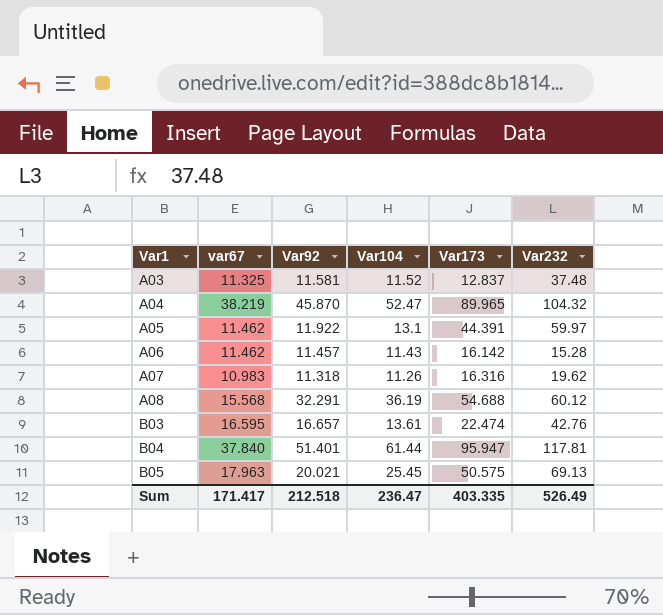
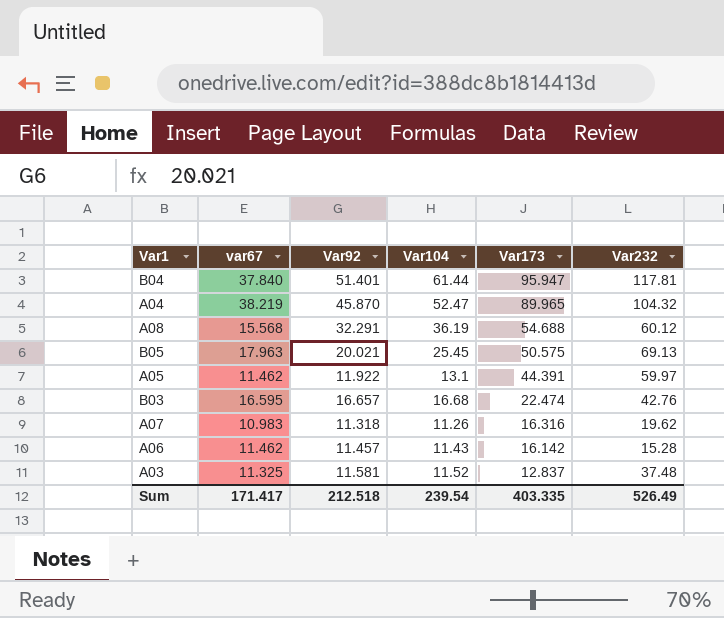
row order: Var1 ascending -> Var173 descending
B03 | Var104: 13.61 -> 16.68
Sum | Var104: 236.47 -> 239.54

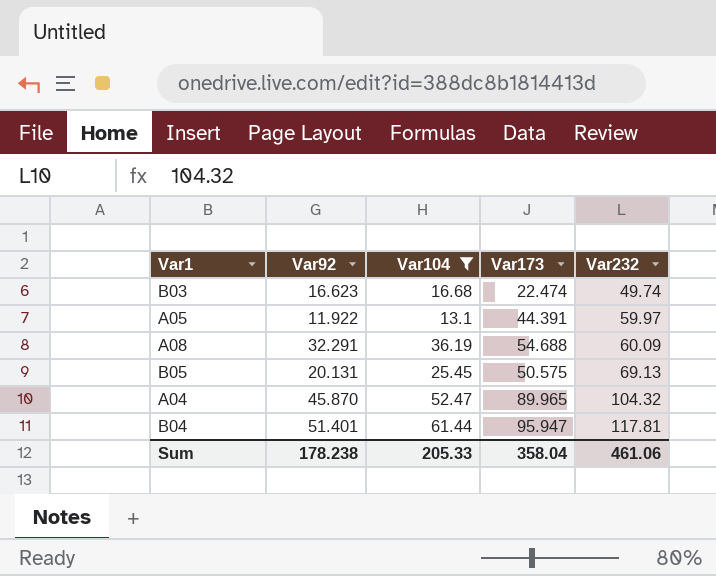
filter: none -> Var104 >= 13.1
row order: Var173 descending -> Var232 ascending
column var67 | position: 2 -> none
B03 | Var92: 16.657 -> 16.623
B03 | Var232: 42.76 -> 49.74
A08 | Var232: 60.12 -> 60.09
B05 | Var92: 20.021 -> 20.131
Sum | Var92: 212.518 -> 178.238
Sum | Var104: 239.54 -> 205.33
Sum | Var173: 403.335 -> 358.04
Sum | Var232: 526.49 -> 461.06

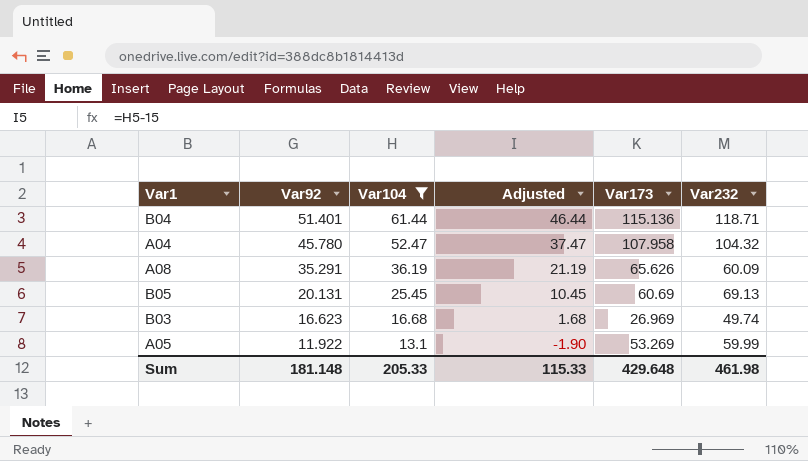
row order: Var232 ascending -> Var92 descending
column Adjusted | formula: none -> [Var104] - 15
B04 | Var173: 95.947 -> 115.136
B04 | Var232: 117.81 -> 118.71
A04 | Var92: 45.870 -> 45.780
A04 | Var173: 89.965 -> 107.958
A08 | Var92: 32.291 -> 35.291
A08 | Var173: 54.688 -> 65.626
B05 | Var173: 50.575 -> 60.69
B03 | Var173: 22.474 -> 26.969
A05 | Var173: 44.391 -> 53.269
A05 | Var232: 59.97 -> 59.99
Sum | Var92: 178.238 -> 181.148
Sum | Var173: 358.04 -> 429.648
Sum | Var232: 461.06 -> 461.98

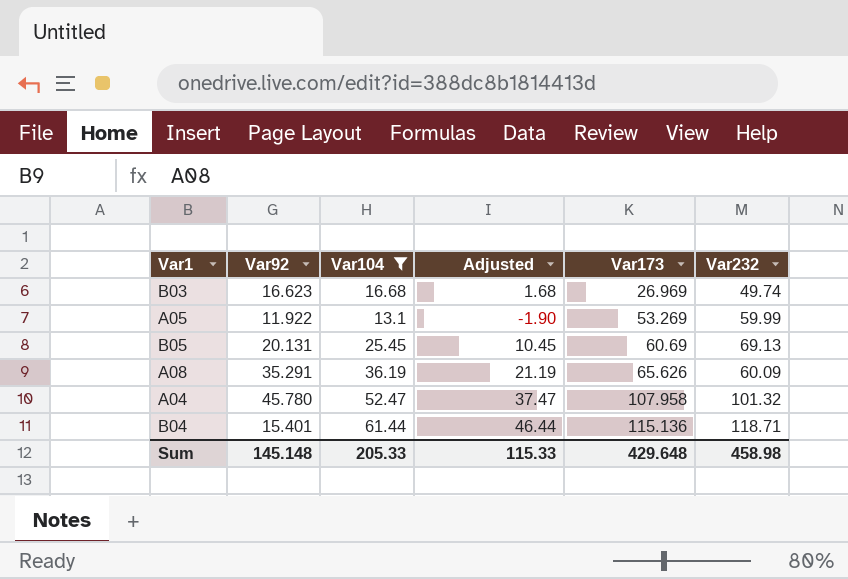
row order: Var92 descending -> Var173 ascending
A04 | Var232: 104.32 -> 101.32
B04 | Var92: 51.401 -> 15.401
Sum | Var92: 181.148 -> 145.148
Sum | Var232: 461.98 -> 458.98

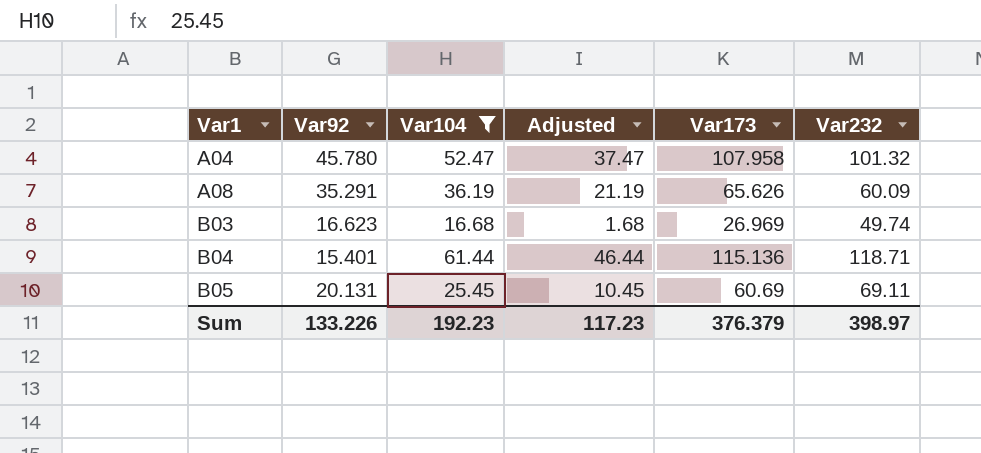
row order: Var173 ascending -> Var1 ascending
row A05: 11.922 | 13.1 | -1.90 | 53.269 | 59.99 -> none
B05 | Var232: 69.13 -> 69.11
Sum | Var92: 145.148 -> 133.226
Sum | Var104: 205.33 -> 192.23
Sum | Adjusted: 115.33 -> 117.23
Sum | Var173: 429.648 -> 376.379
Sum | Var232: 458.98 -> 398.97

